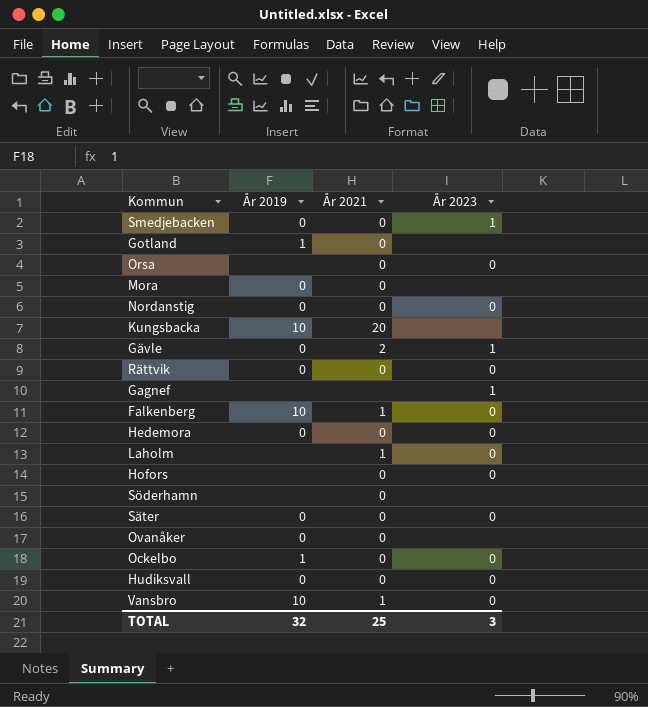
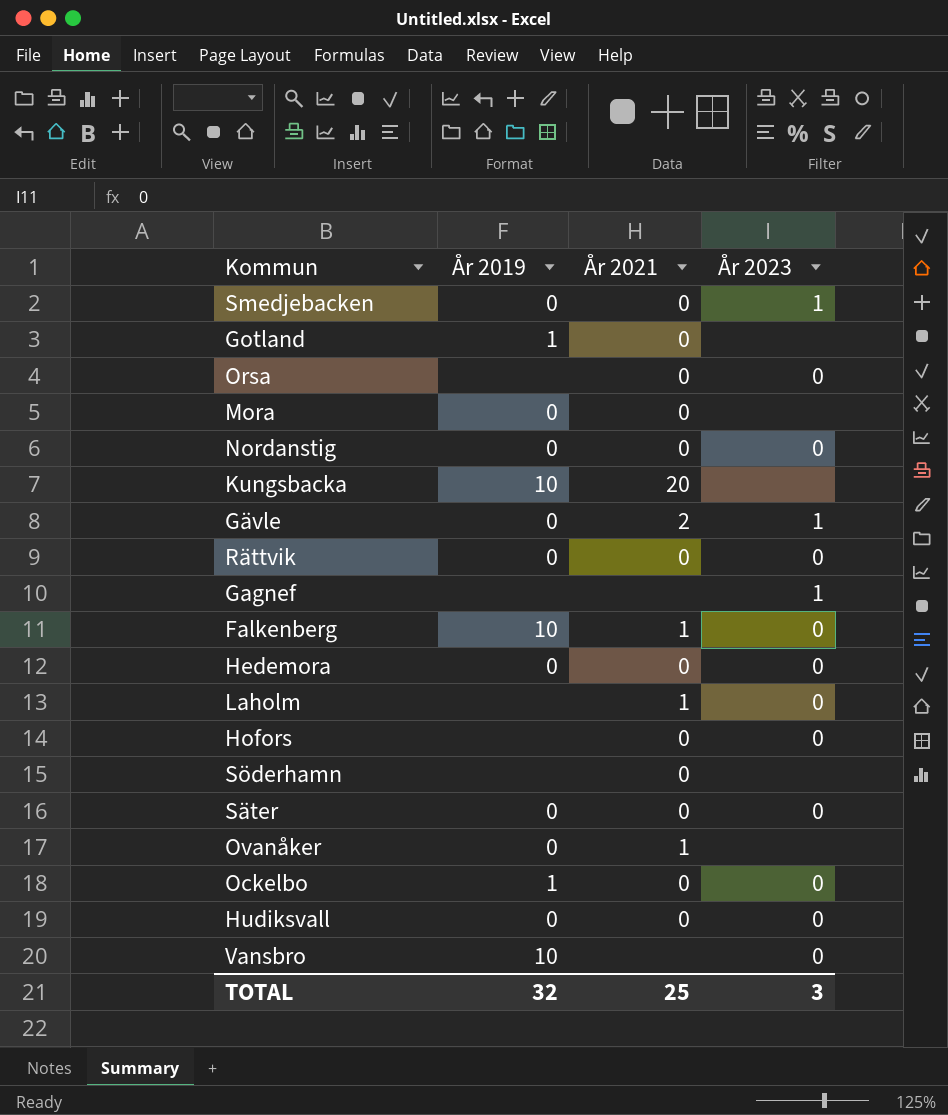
Ovanåker | År 2021: 0 -> 1
Vansbro | År 2021: 1 -> none

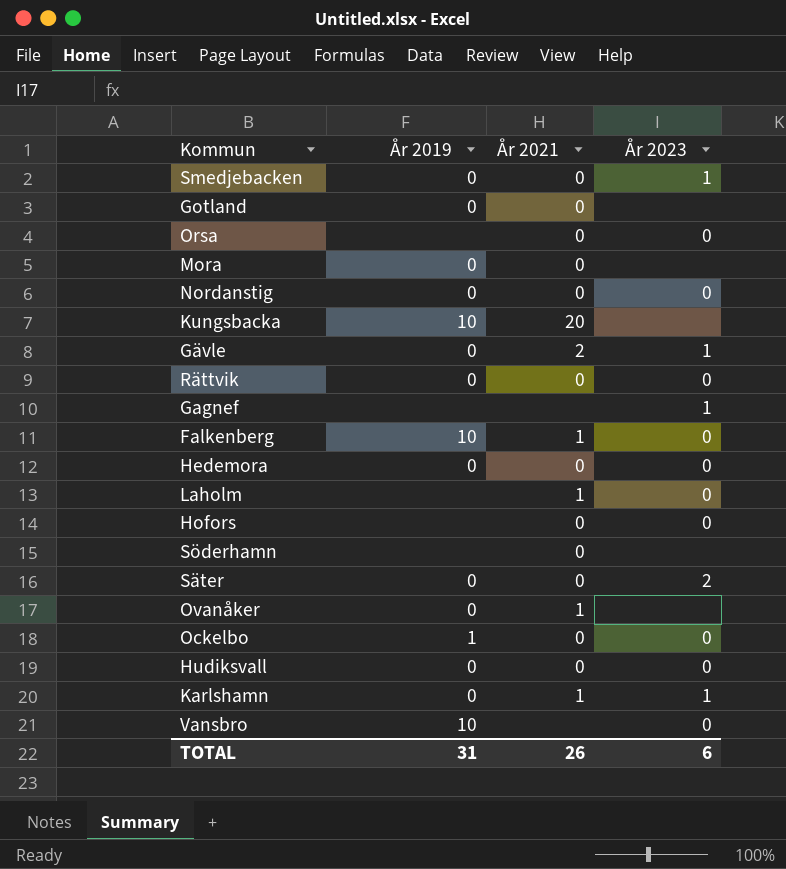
Gotland | År 2019: 1 -> 0
Säter | År 2023: 0 -> 2
row Karlshamn: none -> 0 | 1 | 1
TOTAL | År 2019: 32 -> 31
TOTAL | År 2021: 25 -> 26
TOTAL | År 2023: 3 -> 6

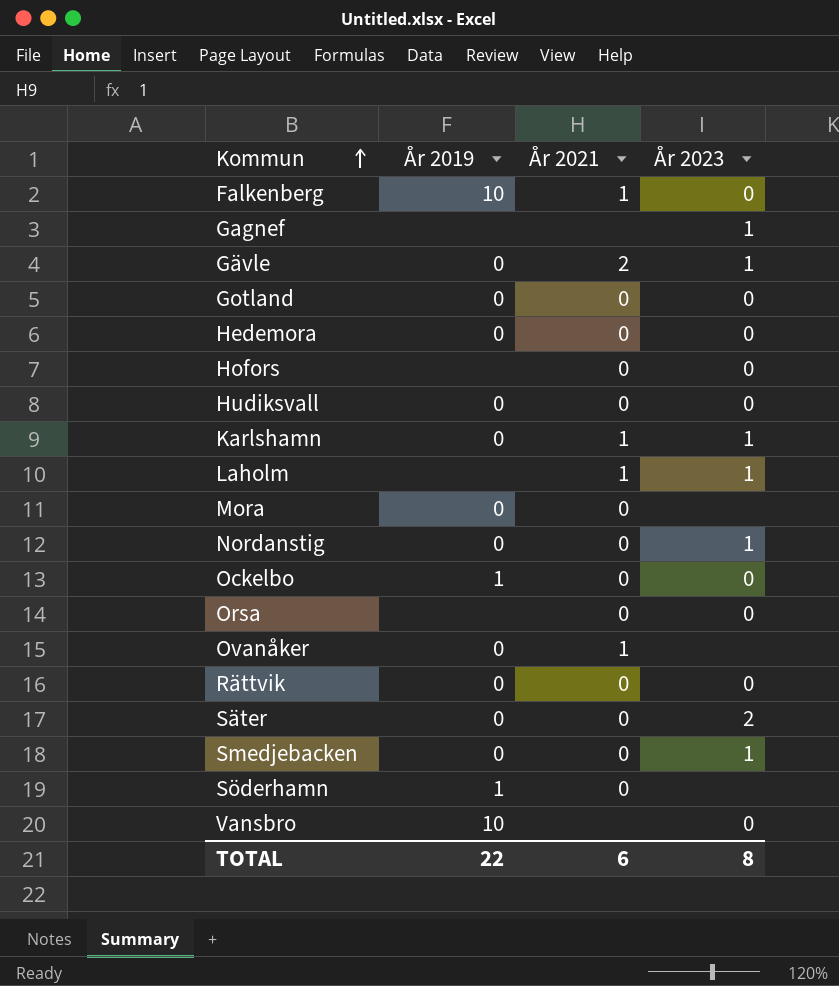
row order: none -> Kommun ascending
row Kungsbacka: 10 | 20 | none -> none
Gotland | År 2023: none -> 0
Laholm | År 2023: 0 -> 1
Nordanstig | År 2023: 0 -> 1
Söderhamn | År 2019: none -> 1
TOTAL | År 2019: 31 -> 22
TOTAL | År 2021: 26 -> 6
TOTAL | År 2023: 6 -> 8

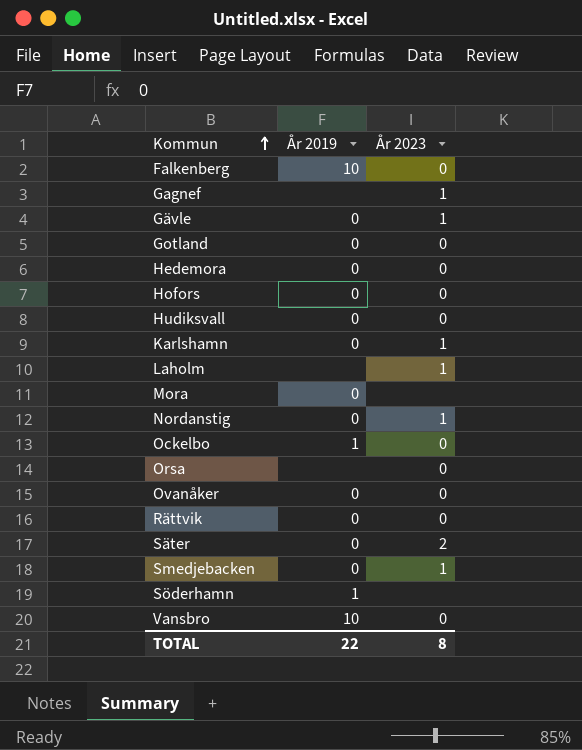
column År 2021 | position: 3 -> none
Hofors | År 2019: none -> 0
Ovanåker | År 2023: none -> 0

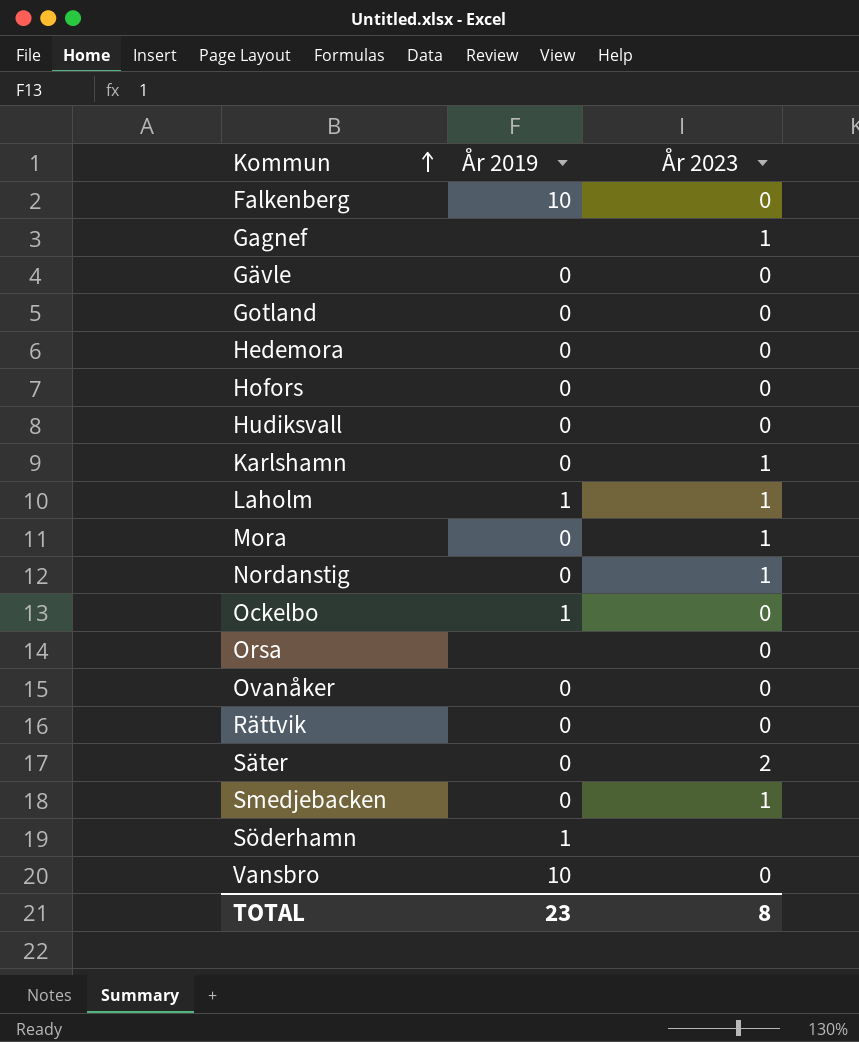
Gävle | År 2023: 1 -> 0
Laholm | År 2019: none -> 1
Mora | År 2023: none -> 1
TOTAL | År 2019: 22 -> 23

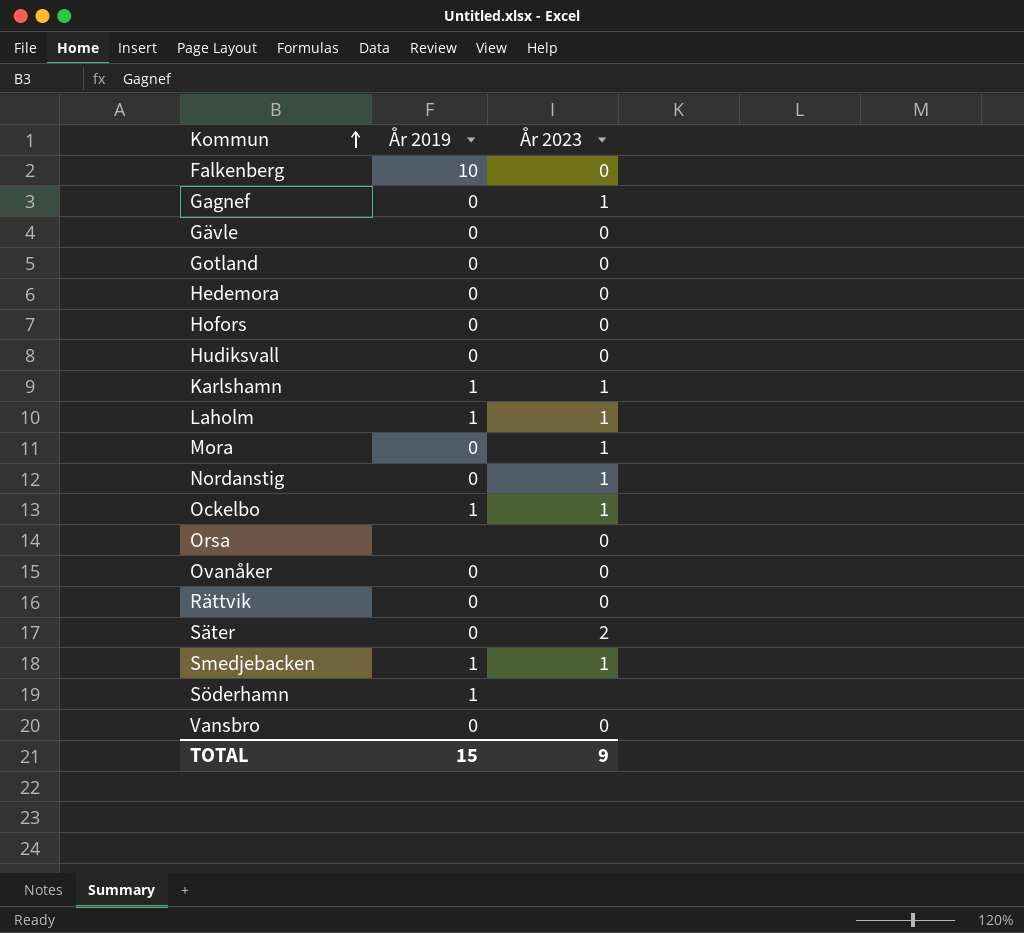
Gagnef | År 2019: none -> 0
Karlshamn | År 2019: 0 -> 1
Ockelbo | År 2023: 0 -> 1
Smedjebacken | År 2019: 0 -> 1
Vansbro | År 2019: 10 -> 0
TOTAL | År 2019: 23 -> 15
TOTAL | År 2023: 8 -> 9

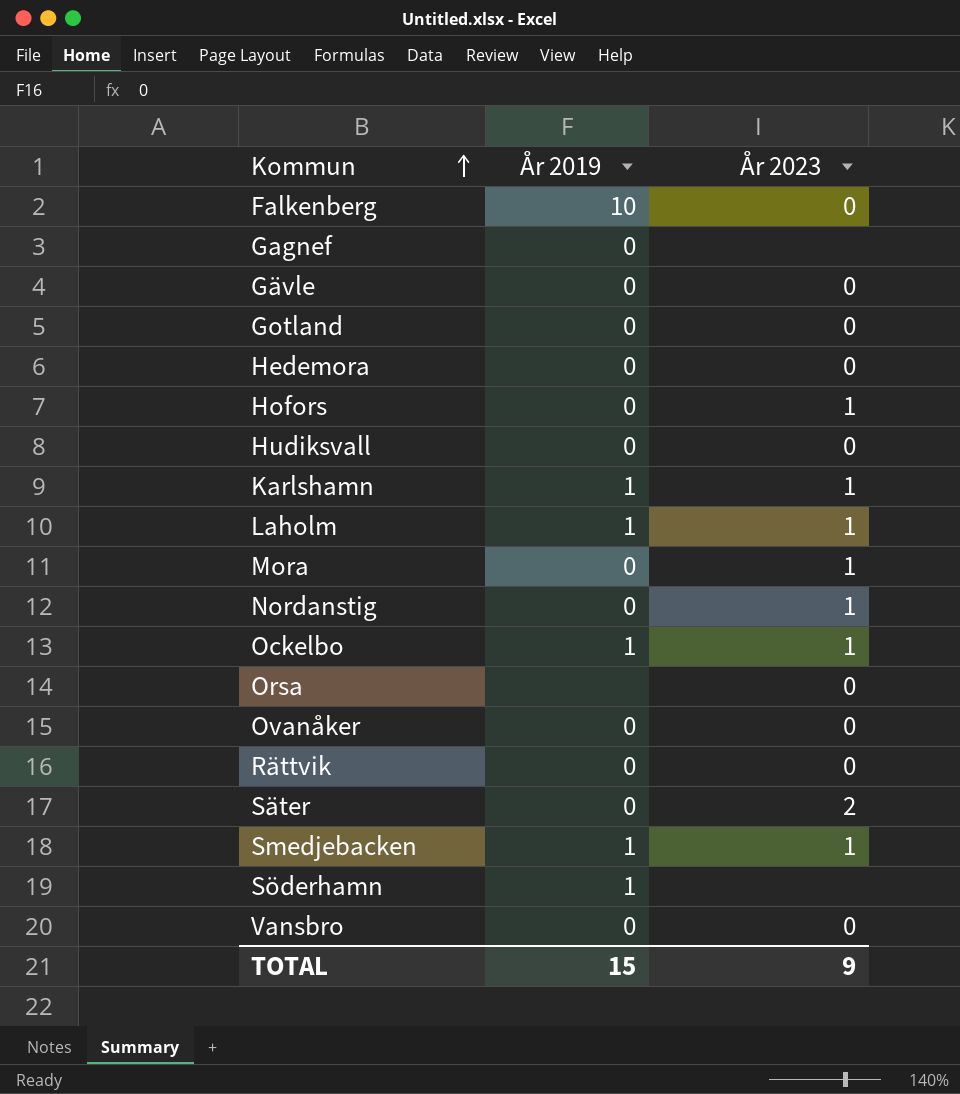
Gagnef | År 2023: 1 -> none
Hofors | År 2023: 0 -> 1

